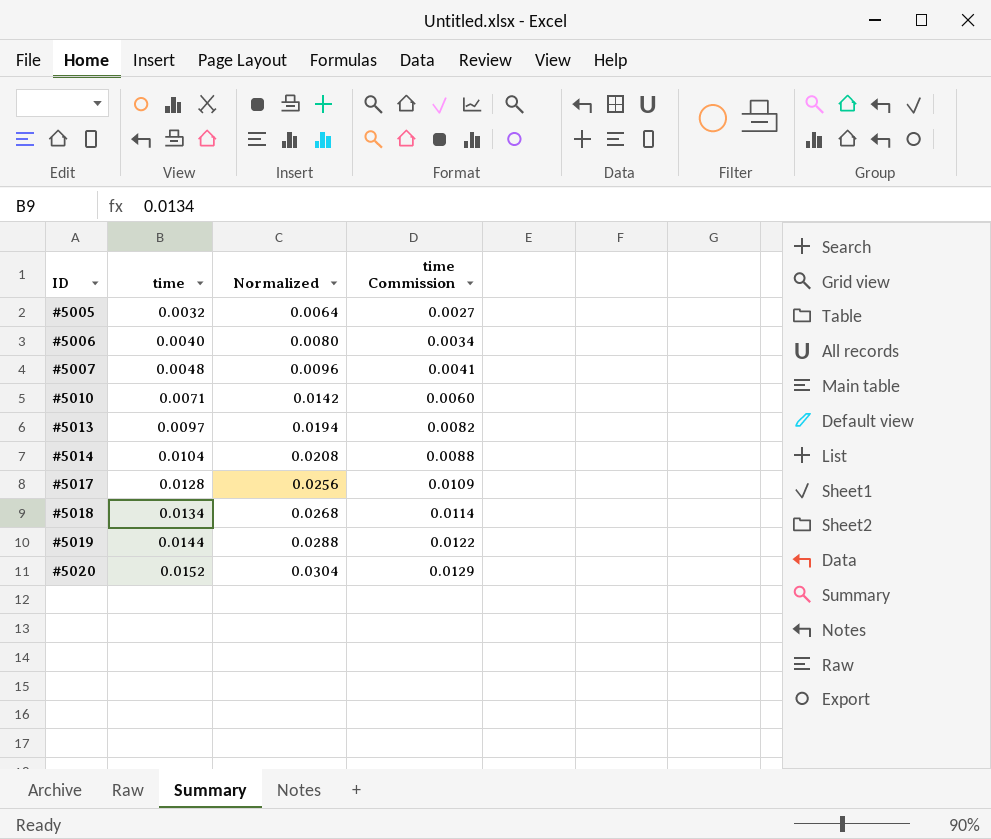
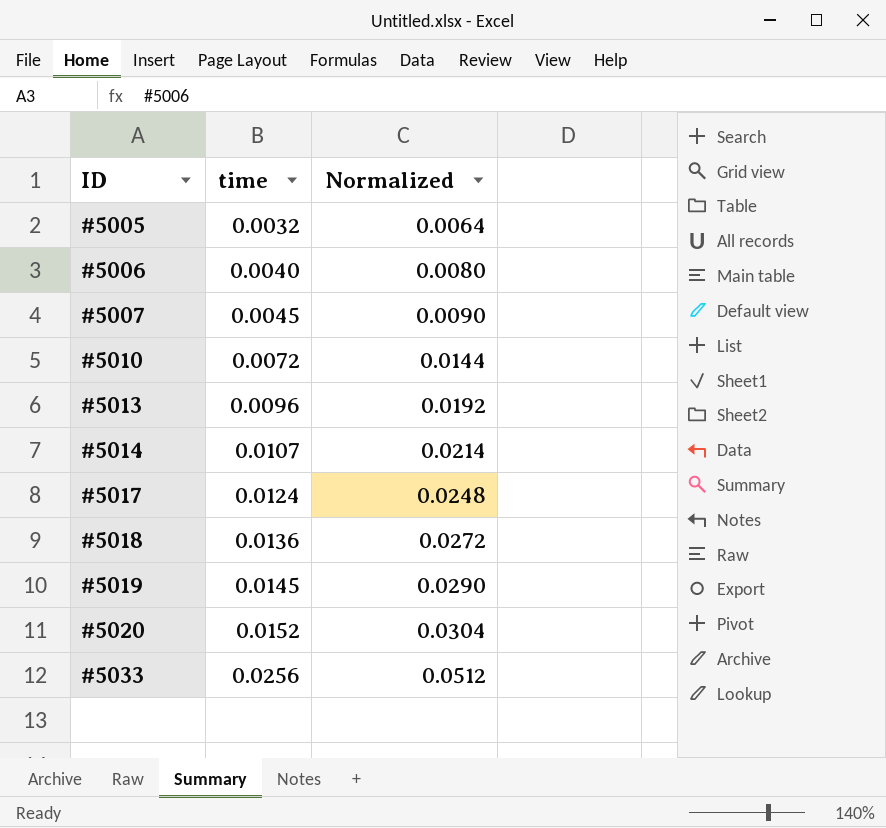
column time Commission | formula: [time] * 0.85 -> none
#5007 | time: 0.0048 -> 0.0045
#5007 | Normalized: 0.0096 -> 0.0090
#5010 | time: 0.0071 -> 0.0072
#5010 | Normalized: 0.0142 -> 0.0144
#5013 | time: 0.0097 -> 0.0096
#5013 | Normalized: 0.0194 -> 0.0192
#5014 | time: 0.0104 -> 0.0107
#5014 | Normalized: 0.0208 -> 0.0214
#5017 | time: 0.0128 -> 0.0124
#5017 | Normalized: 0.0256 -> 0.0248
#5018 | time: 0.0134 -> 0.0136
#5018 | Normalized: 0.0268 -> 0.0272
#5019 | time: 0.0144 -> 0.0145
#5019 | Normalized: 0.0288 -> 0.0290
row #5033: none -> 0.0256 | 0.0512

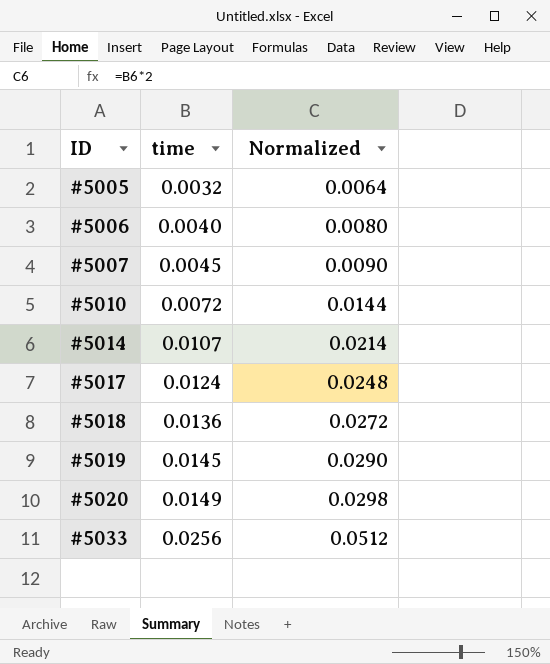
row #5013: 0.0096 | 0.0192 -> none
#5020 | time: 0.0152 -> 0.0149
#5020 | Normalized: 0.0304 -> 0.0298

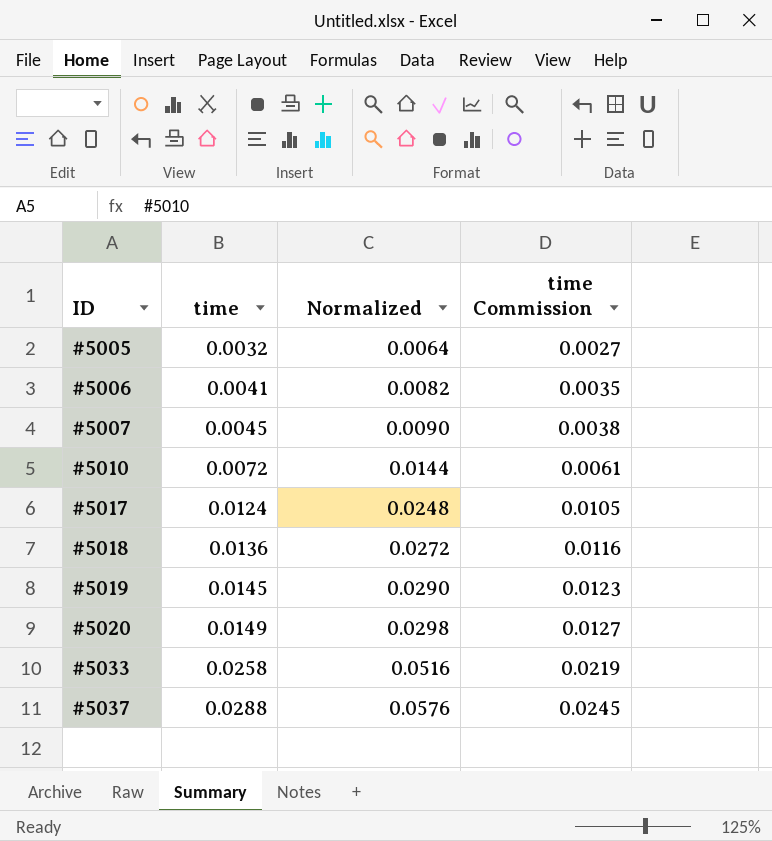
column time Commission | formula: none -> [time] * 0.85
row #5014: 0.0107 | 0.0214 -> none
#5006 | time: 0.0040 -> 0.0041
#5006 | Normalized: 0.0080 -> 0.0082
#5033 | time: 0.0256 -> 0.0258
#5033 | Normalized: 0.0512 -> 0.0516
row #5037: none -> 0.0288 | 0.0576 | 0.0245

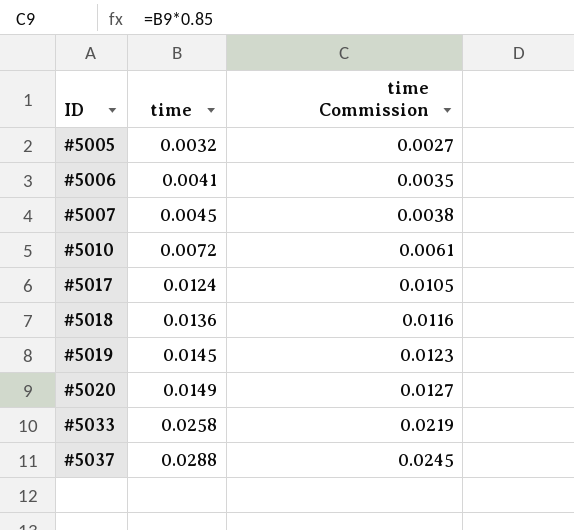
column Normalized | formula: [time] * 2 -> none

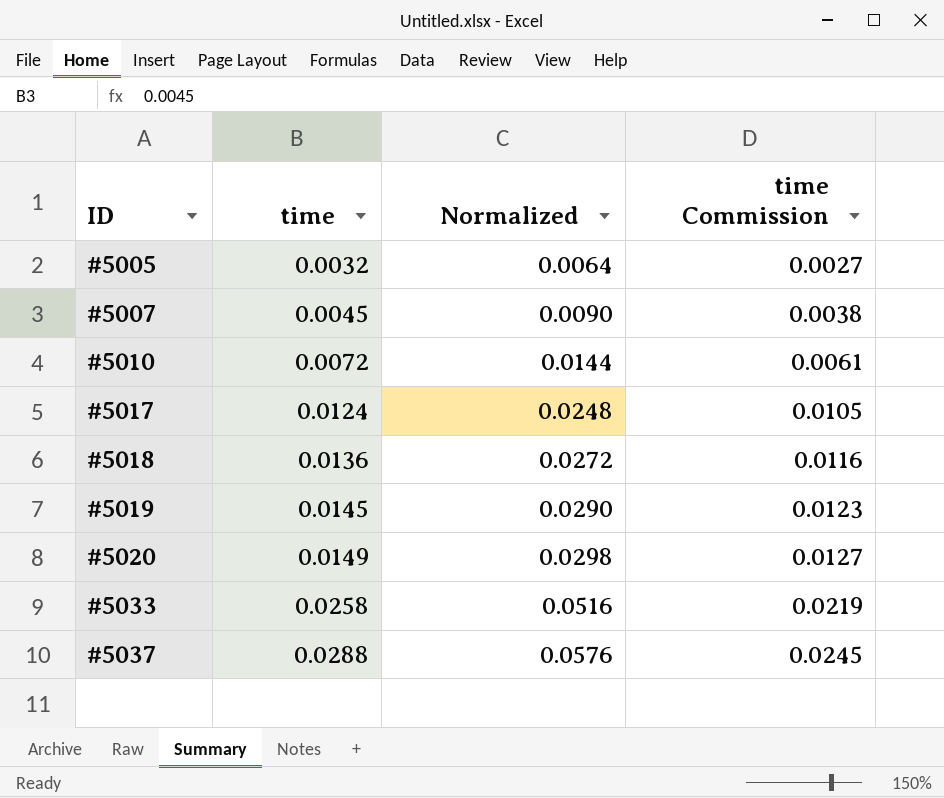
column Normalized | formula: none -> [time] * 2
row #5006: 0.0041 | 0.0035 -> none

